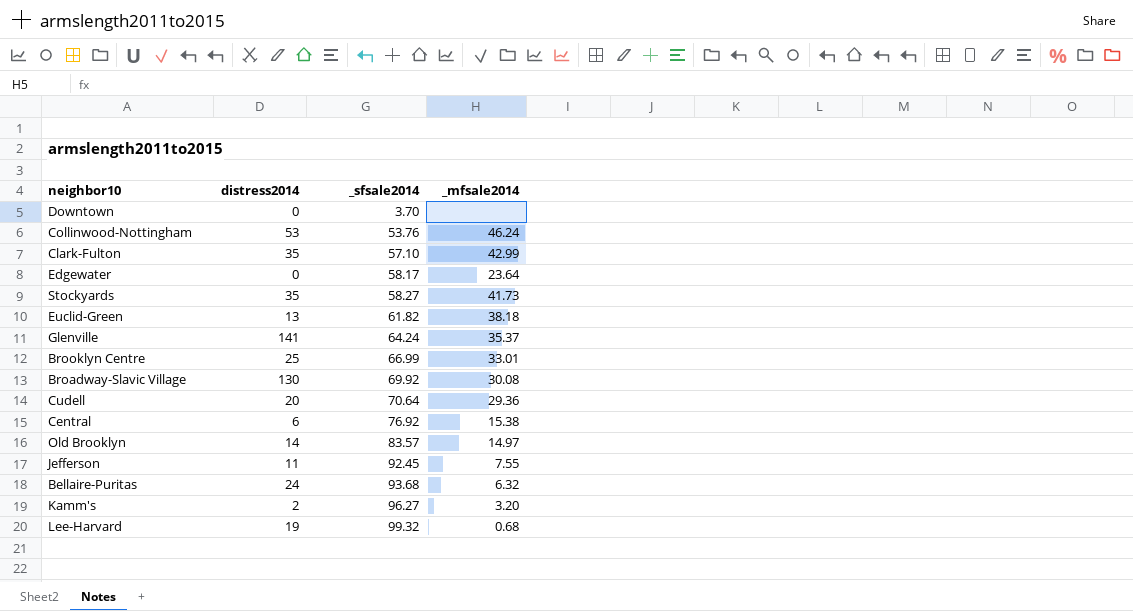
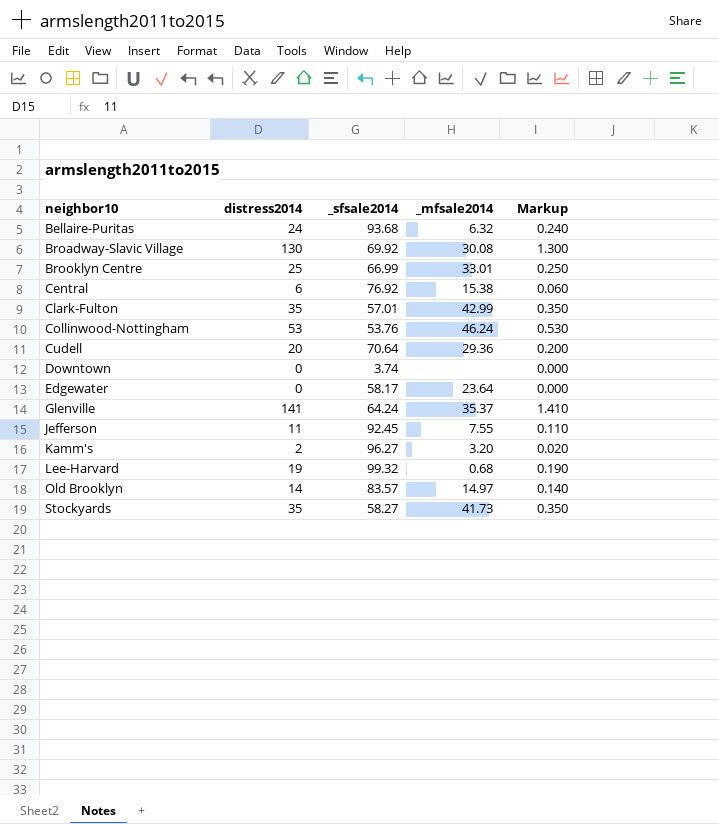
row order: _sfsale2014 ascending -> neighbor10 ascending
column Markup | formula: none -> [distress2014] * 0.01
row Euclid-Green: 13 | 61.82 | 38.18 -> none
Clark-Fulton | _sfsale2014: 57.10 -> 57.01
Downtown | _sfsale2014: 3.70 -> 3.74

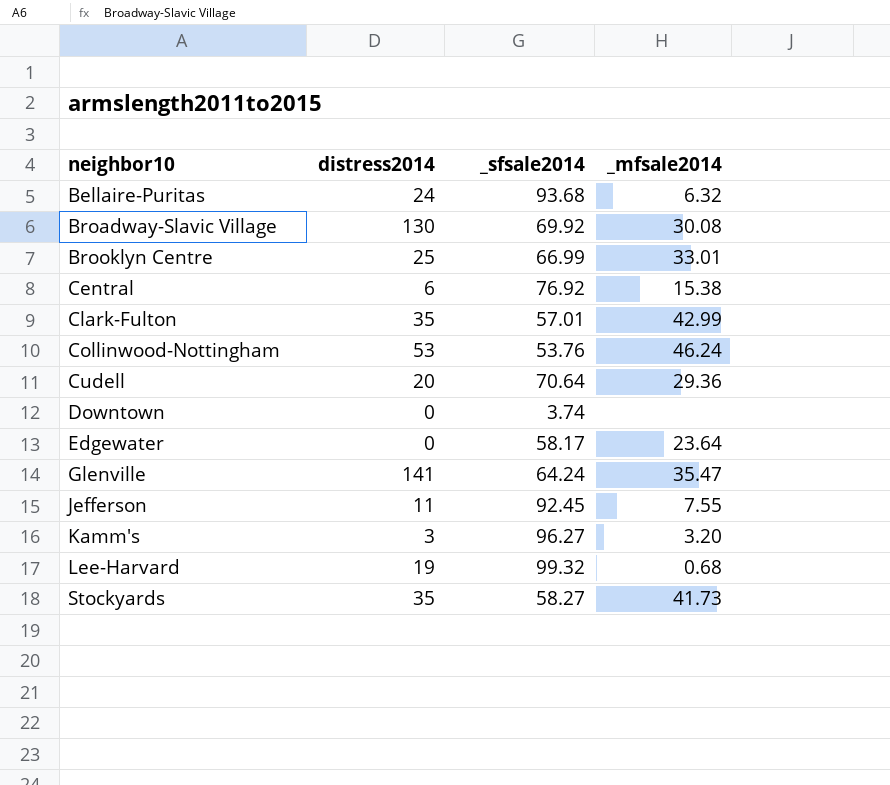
column Markup | formula: [distress2014] * 0.01 -> none
row Old Brooklyn: 14 | 83.57 | 14.97 | 0.140 -> none
Glenville | _mfsale2014: 35.37 -> 35.47
Kamm's | distress2014: 2 -> 3

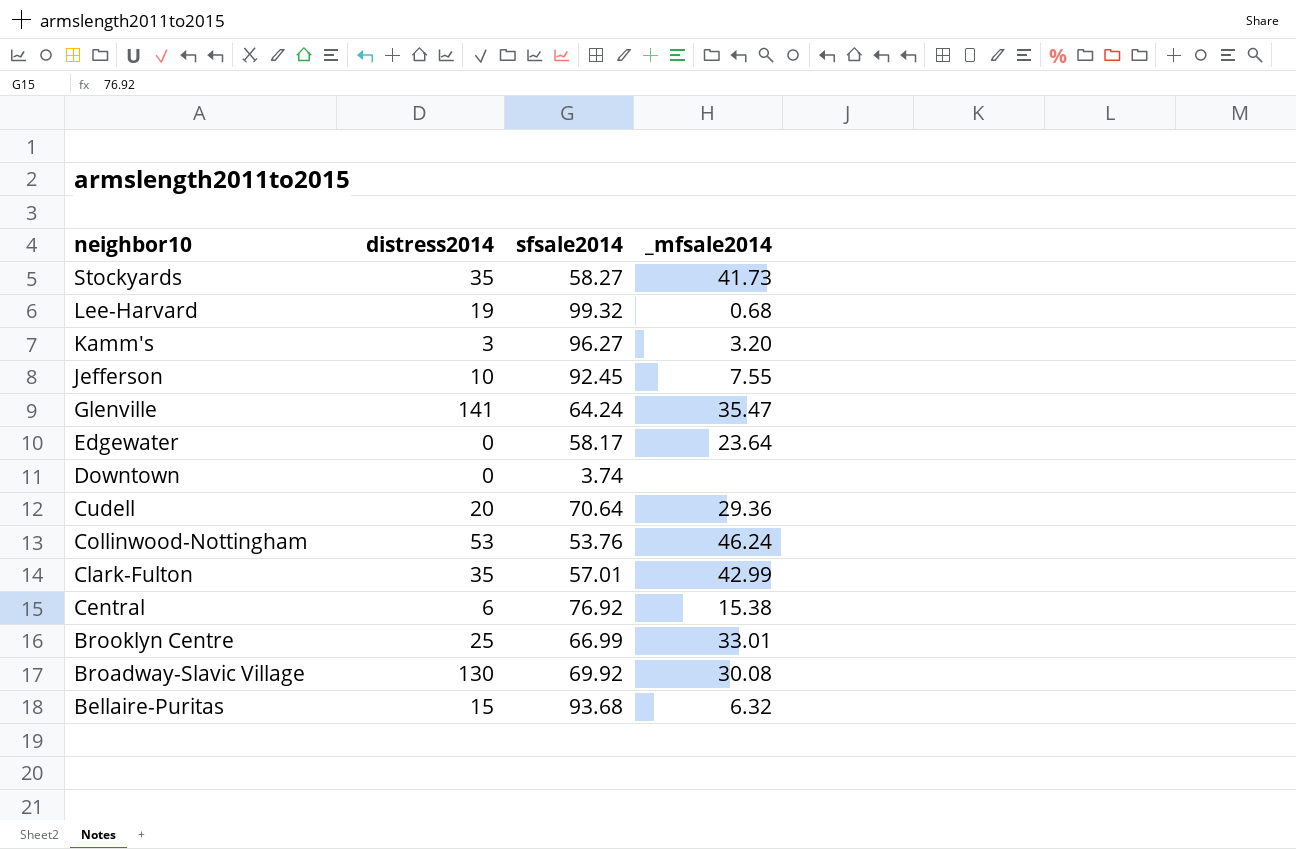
row order: neighbor10 ascending -> neighbor10 descending
column name: _sfsale2014 -> sfsale2014
Jefferson | distress2014: 11 -> 10
Bellaire-Puritas | distress2014: 24 -> 15

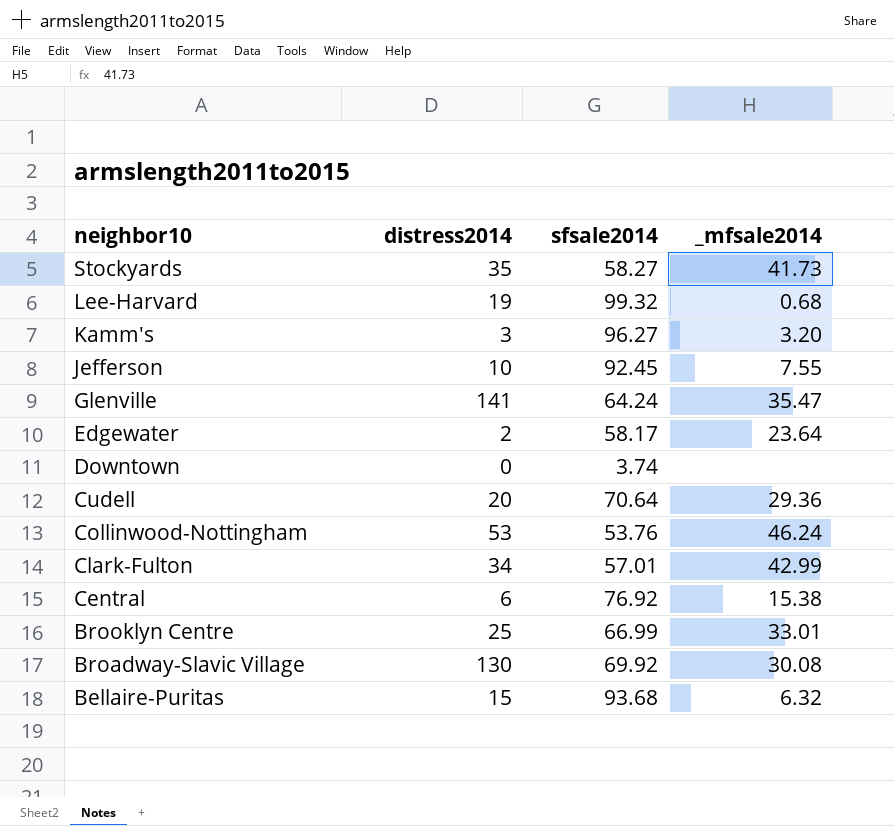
Edgewater | distress2014: 0 -> 2
Clark-Fulton | distress2014: 35 -> 34

